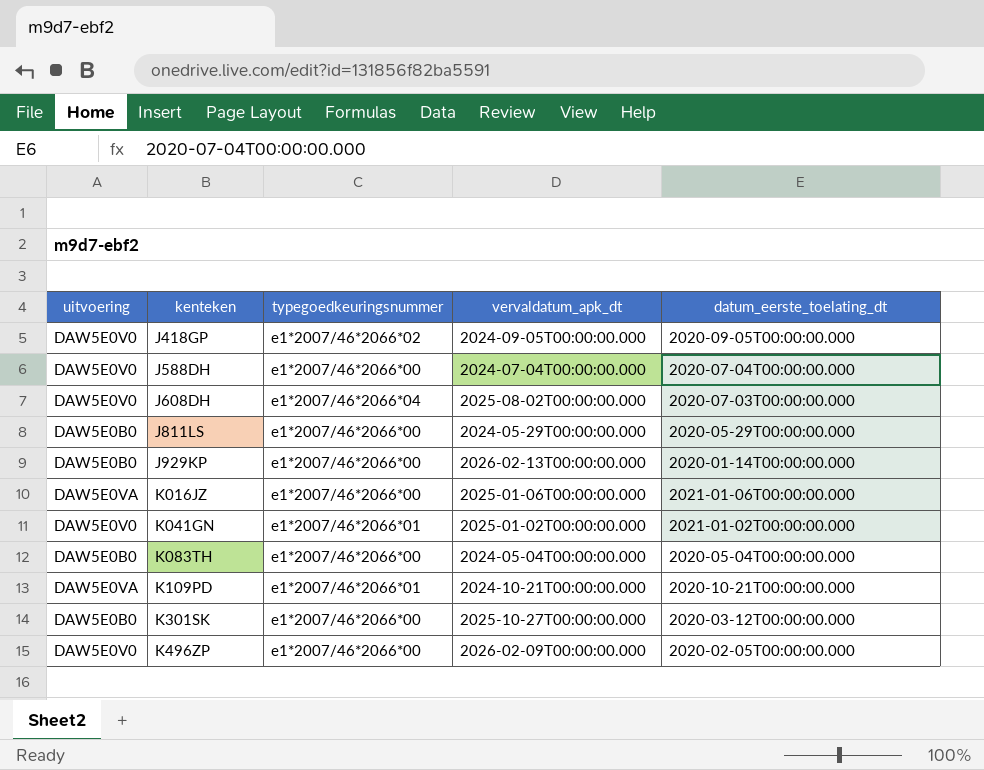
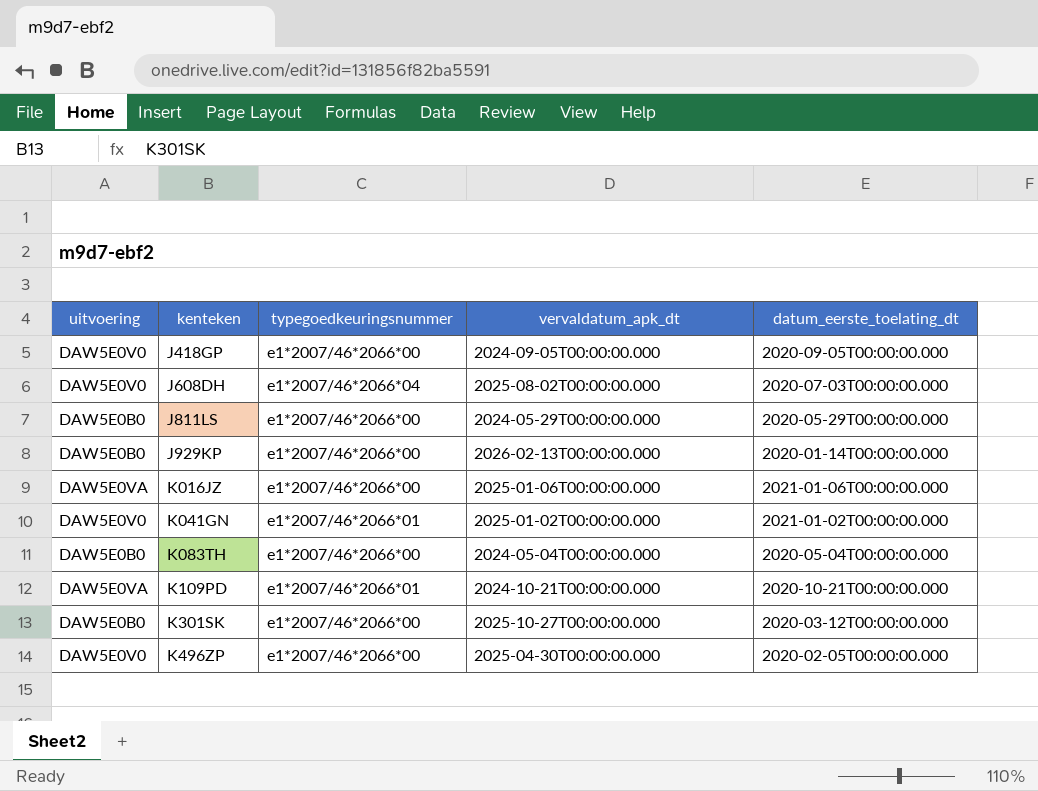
row J588DH: DAW5E0V0 | e1*2007/46*2066*00 | 2024-07-04T00:00:00.000 | 2020-07-04T00:00:00.000 -> none
J418GP | typegoedkeuringsnummer: e1*2007/46*2066*02 -> e1*2007/46*2066*00
K496ZP | vervaldatum_apk_dt: 2026-02-09T00:00:00.000 -> 2025-04-30T00:00:00.000

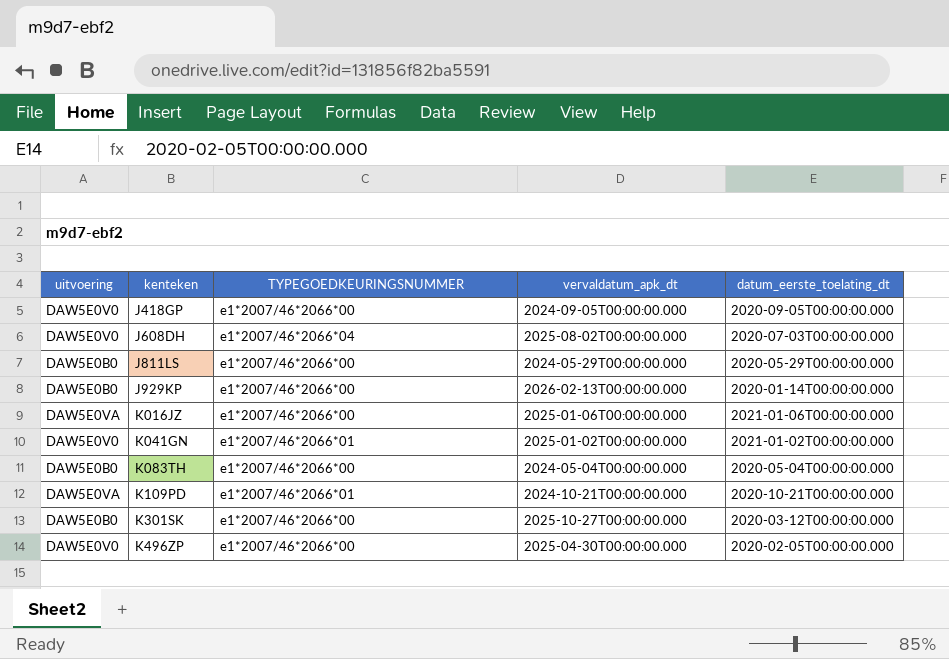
column name: typegoedkeuringsnummer -> TYPEGOEDKEURINGSNUMMER

